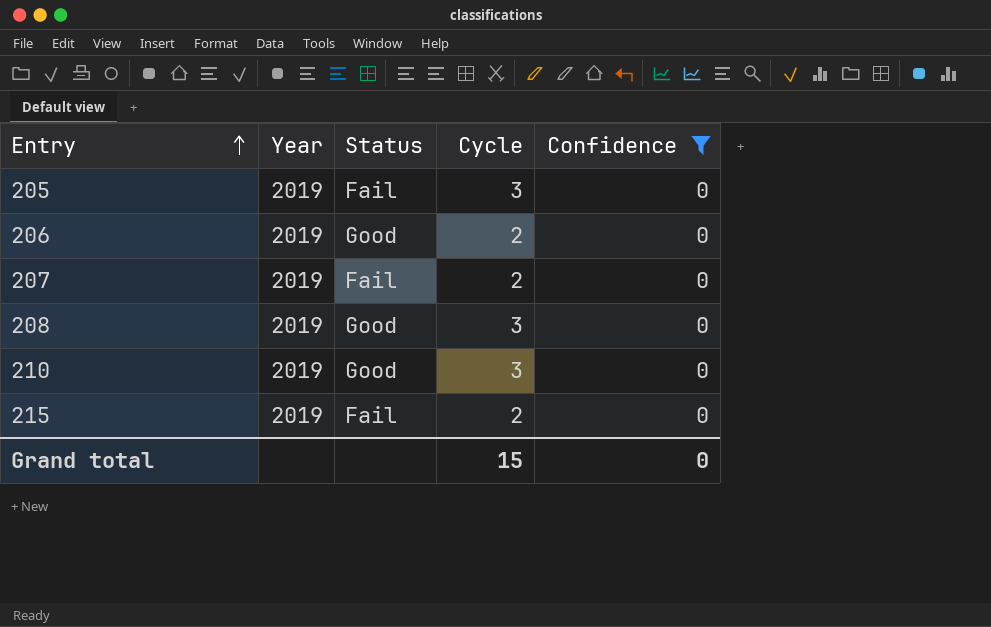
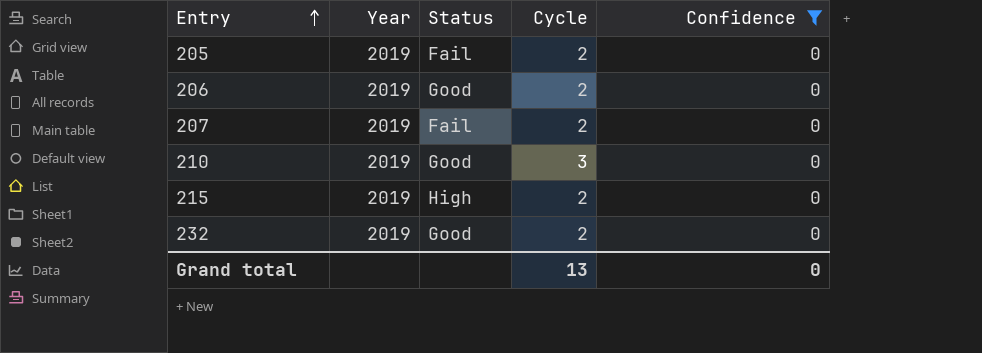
row 208: 2019 | Good | 3 | 0 -> none
205 | Cycle: 3 -> 2
215 | Status: Fail -> High
row 232: none -> 2019 | Good | 2 | 0
Grand total | Cycle: 15 -> 13

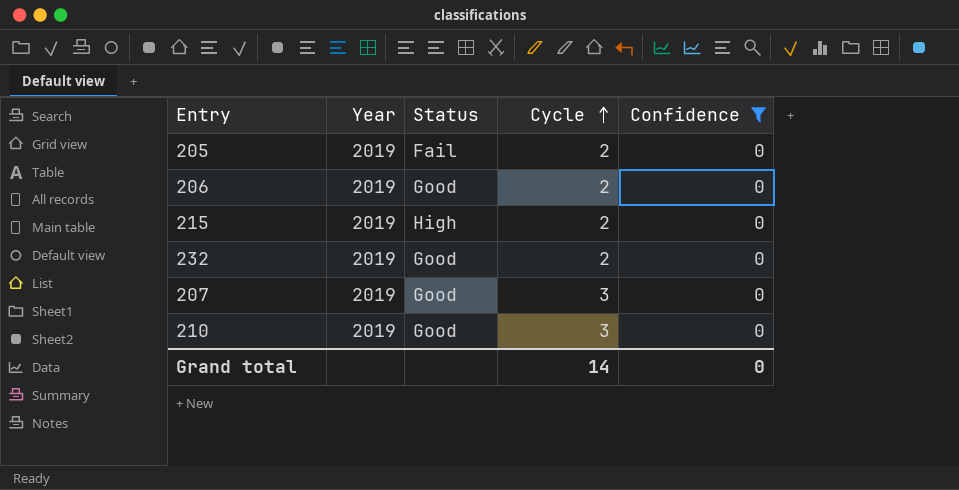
row order: Entry ascending -> Cycle ascending
207 | Status: Fail -> Good
207 | Cycle: 2 -> 3
Grand total | Cycle: 13 -> 14

